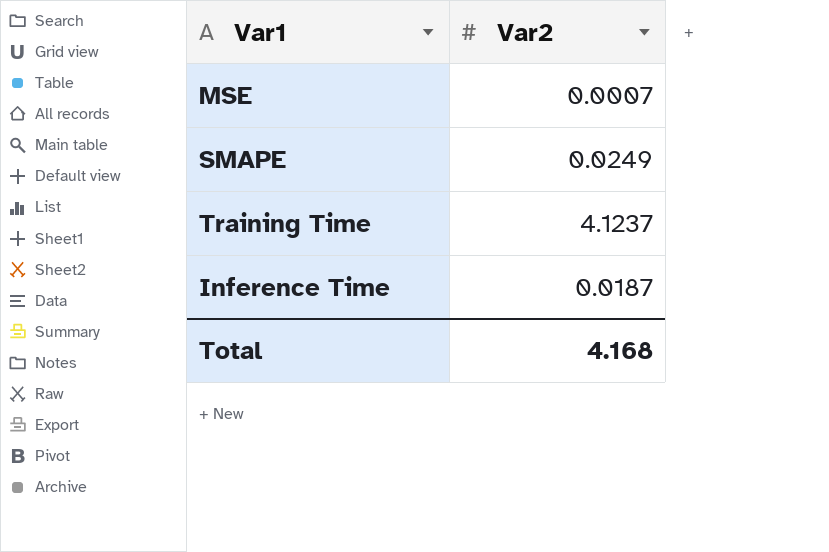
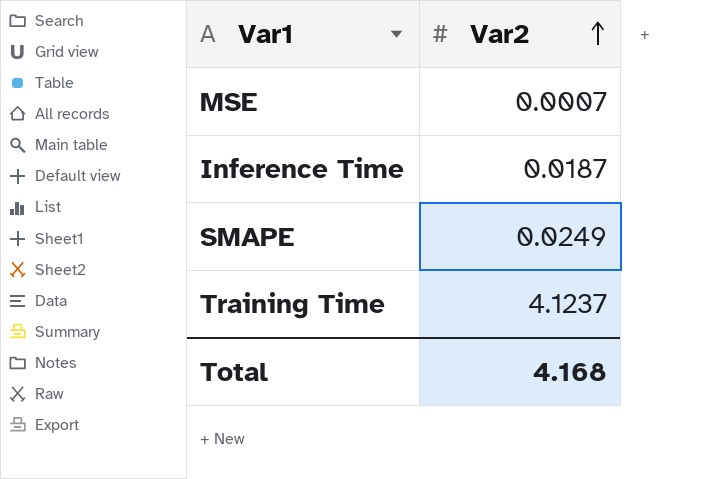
row order: none -> Var2 ascending

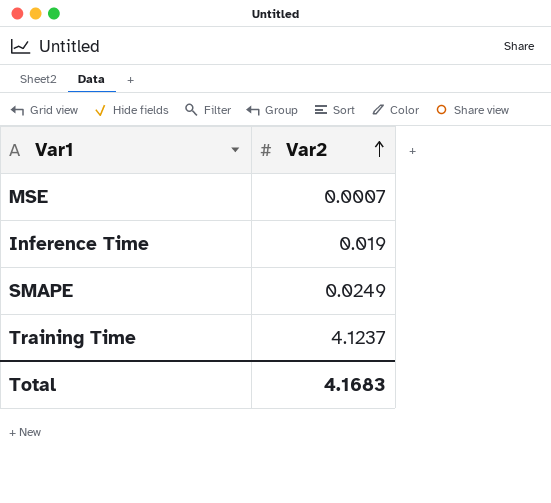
Inference Time | Var2: 0.0187 -> 0.019
Total | Var2: 4.168 -> 4.1683

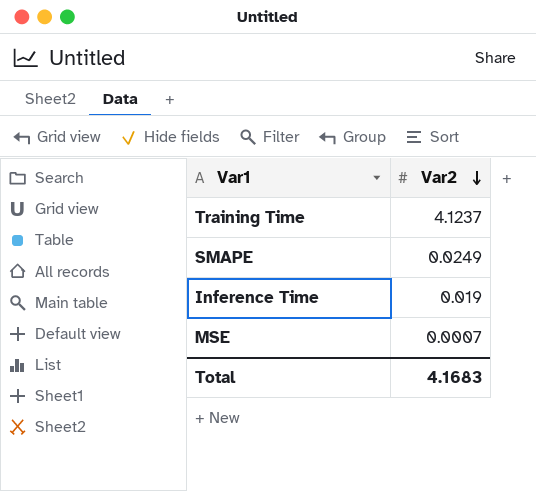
row order: Var2 ascending -> Var2 descending

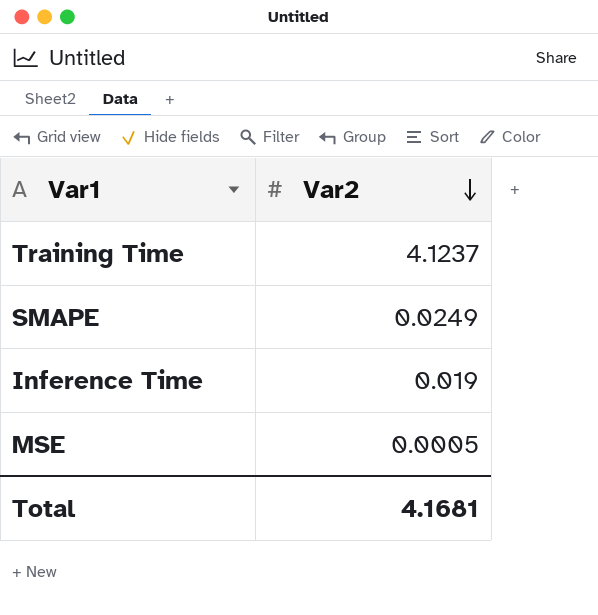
MSE | Var2: 0.0007 -> 0.0005
Total | Var2: 4.1683 -> 4.1681

